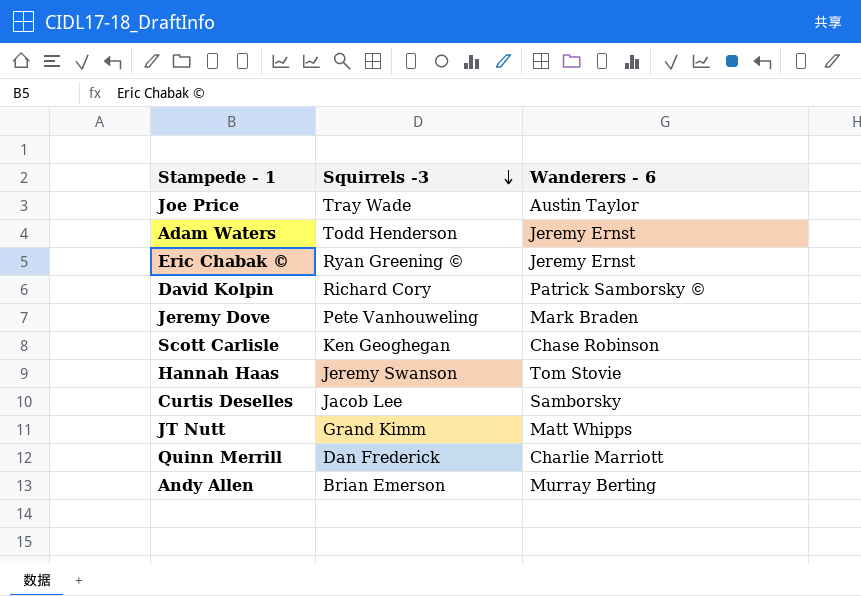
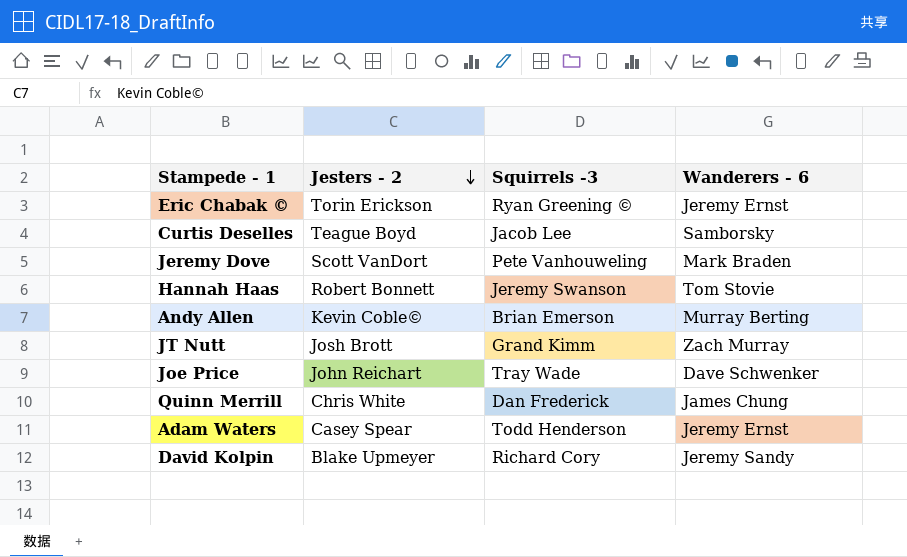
row order: Squirrels -3 descending -> Jesters - 2 descending
column Jesters - 2 | position: none -> 2
row Scott Carlisle: Ken Geoghegan | Chase Robinson -> none
JT Nutt | Wanderers - 6: Matt Whipps -> Zach Murray
Joe Price | Wanderers - 6: Austin Taylor -> Dave Schwenker
Quinn Merrill | Wanderers - 6: Charlie Marriott -> James Chung
David Kolpin | Wanderers - 6: Patrick Samborsky © -> Jeremy Sandy

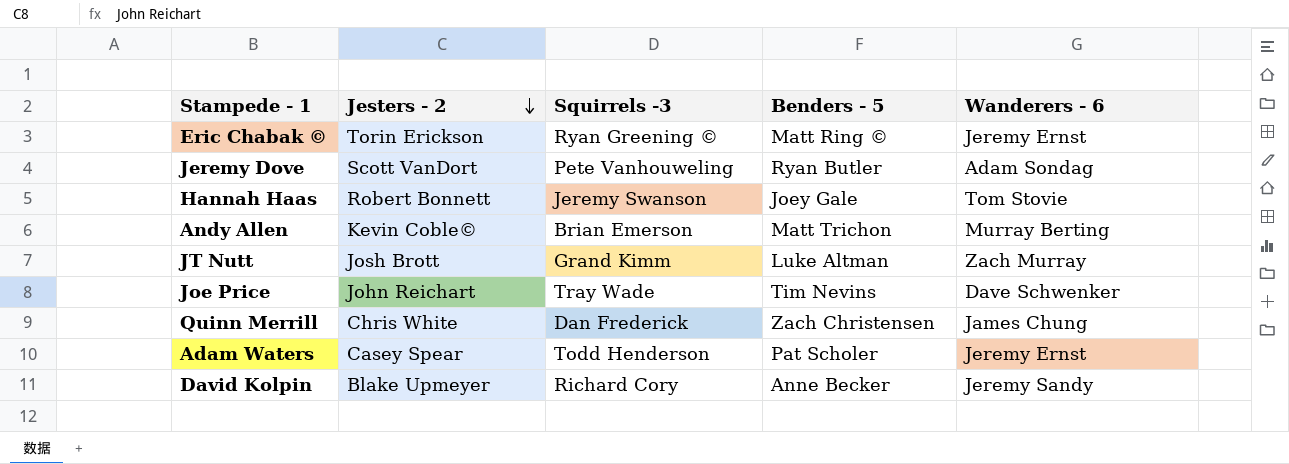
column Benders - 5 | position: none -> 4
row Curtis Deselles: Teague Boyd | Jacob Lee | Samborsky -> none
Jeremy Dove | Wanderers - 6: Mark Braden -> Adam Sondag

